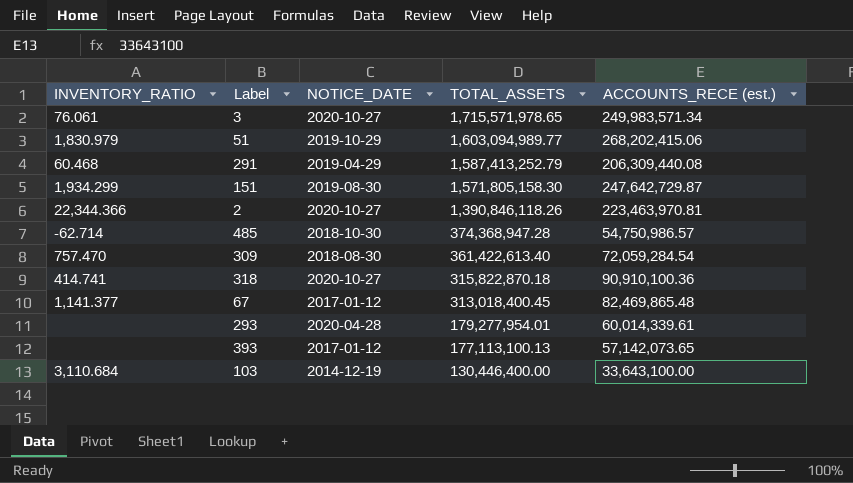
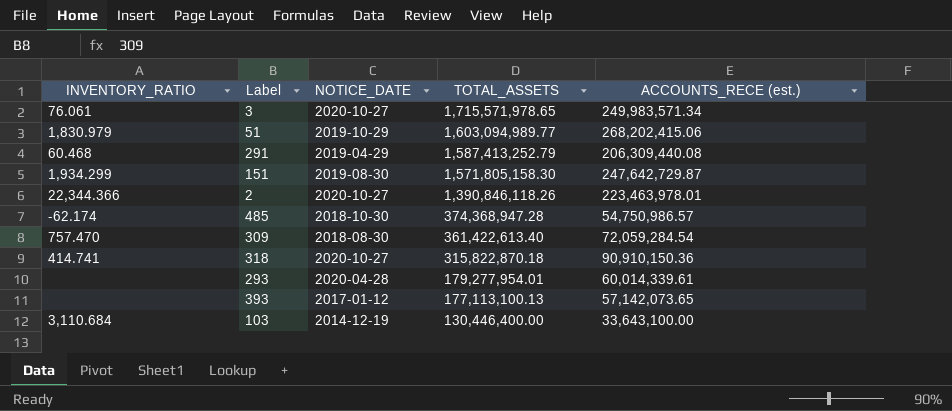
row 67: 1,141.377 | 2017-01-12 | 313,018,400.45 | 82,469,865.48 -> none
2 | ACCOUNTS_RECE (est.): 223,463,970.81 -> 223,463,978.01
485 | INVENTORY_RATIO: -62.714 -> -62.174
318 | ACCOUNTS_RECE (est.): 90,910,100.36 -> 90,910,150.36

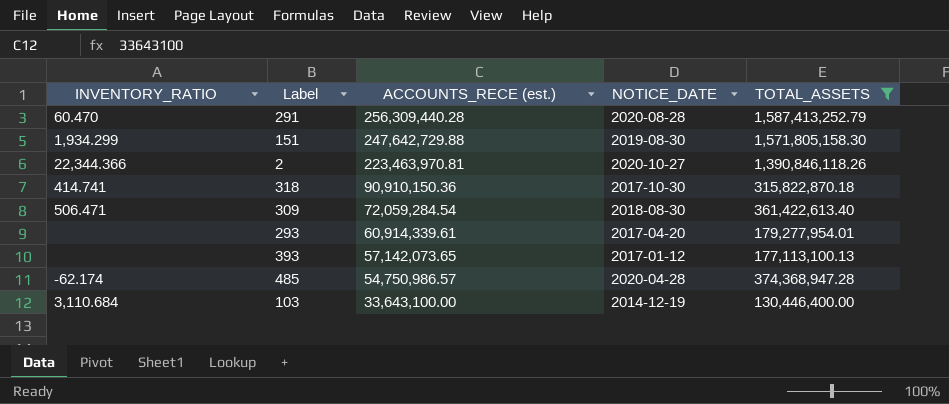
filter: none -> TOTAL_ASSETS <= 1,587,413,252.79
row order: TOTAL_ASSETS descending -> ACCOUNTS_RECE (est.) descending
column ACCOUNTS_RECE (est.) | position: 5 -> 3
291 | INVENTORY_RATIO: 60.468 -> 60.470
291 | ACCOUNTS_RECE (est.): 206,309,440.08 -> 256,309,440.28
291 | NOTICE_DATE: 2019-04-29 -> 2020-08-28
151 | ACCOUNTS_RECE (est.): 247,642,729.87 -> 247,642,729.88
2 | ACCOUNTS_RECE (est.): 223,463,978.01 -> 223,463,970.81
318 | NOTICE_DATE: 2020-10-27 -> 2017-10-30
309 | INVENTORY_RATIO: 757.470 -> 506.471
293 | ACCOUNTS_RECE (est.): 60,014,339.61 -> 60,914,339.61
293 | NOTICE_DATE: 2020-04-28 -> 2017-04-20
485 | NOTICE_DATE: 2018-10-30 -> 2020-04-28

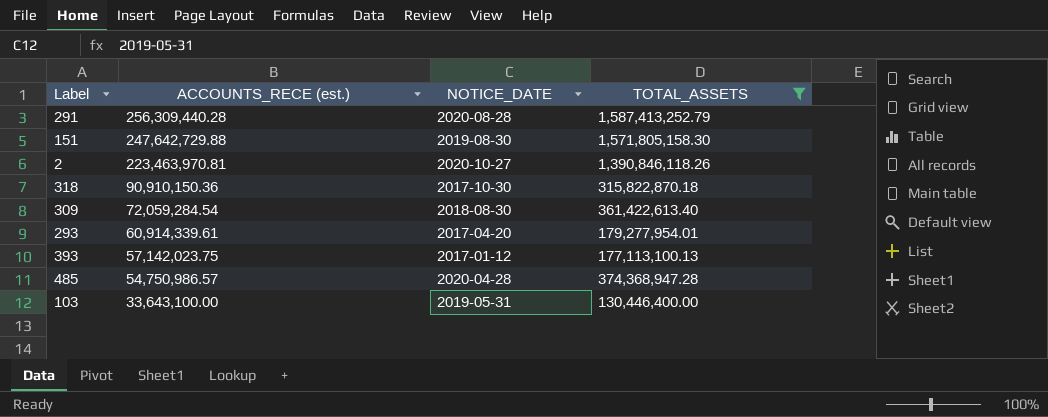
column INVENTORY_RATIO | position: 1 -> none
393 | ACCOUNTS_RECE (est.): 57,142,073.65 -> 57,142,023.75
103 | NOTICE_DATE: 2014-12-19 -> 2019-05-31

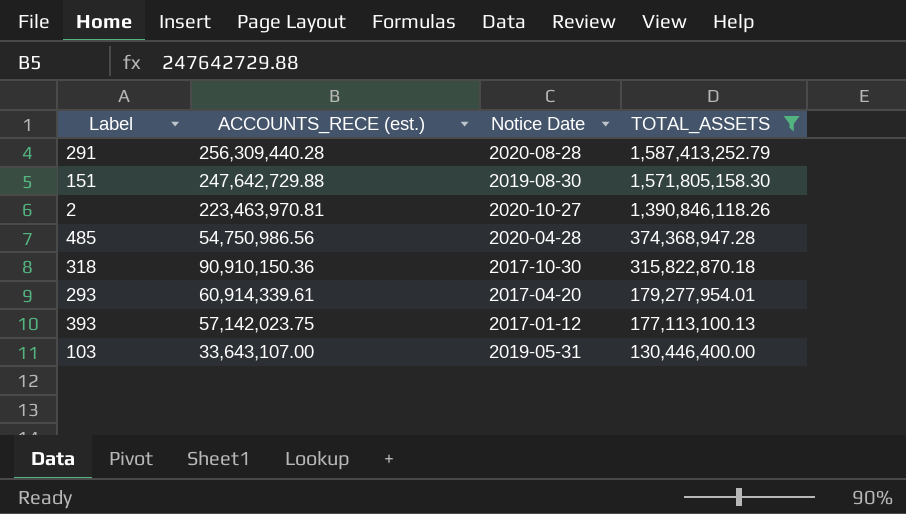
row order: ACCOUNTS_RECE (est.) descending -> TOTAL_ASSETS descending
column name: NOTICE_DATE -> Notice Date
row 309: 72,059,284.54 | 2018-08-30 | 361,422,613.40 -> none
485 | ACCOUNTS_RECE (est.): 54,750,986.57 -> 54,750,986.56
103 | ACCOUNTS_RECE (est.): 33,643,100.00 -> 33,643,107.00

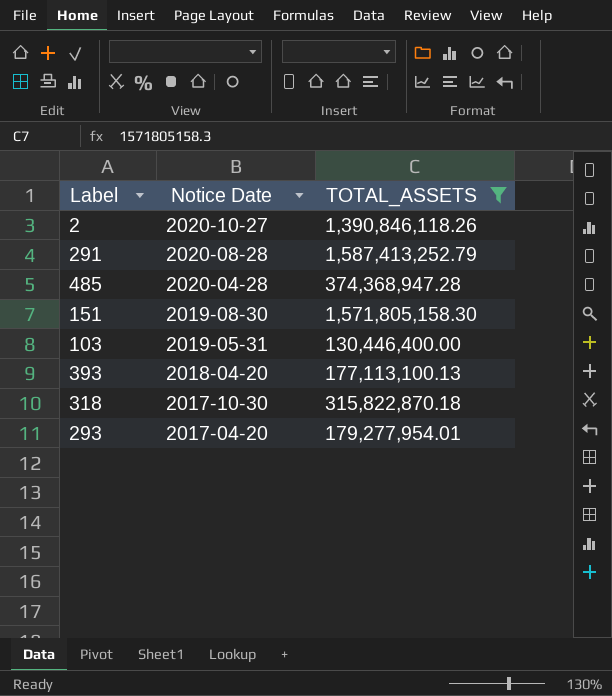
row order: TOTAL_ASSETS descending -> Notice Date descending
column ACCOUNTS_RECE (est.) | position: 2 -> none
393 | Notice Date: 2017-01-12 -> 2018-04-20

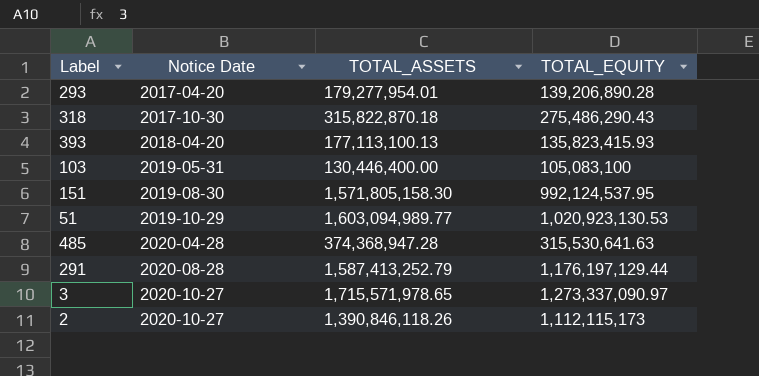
filter: TOTAL_ASSETS <= 1,587,413,252.79 -> none
row order: Notice Date descending -> Notice Date ascending
column TOTAL_EQUITY | position: none -> 4

